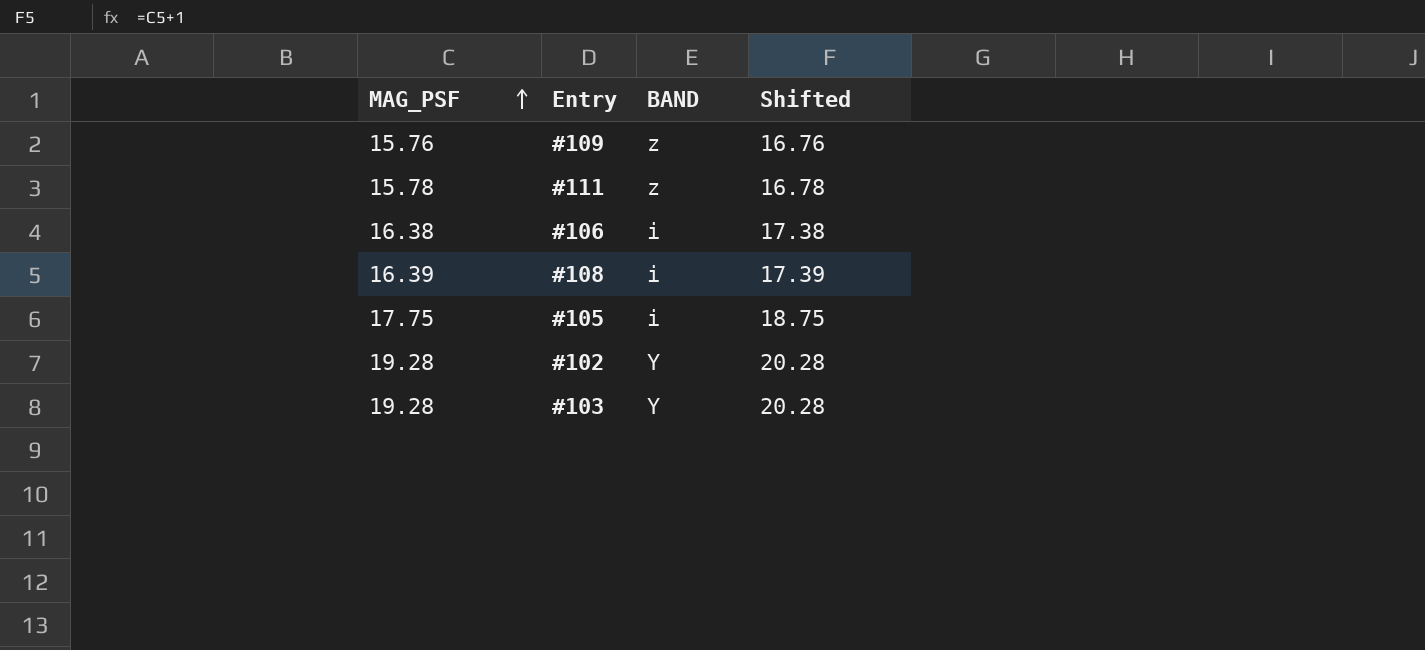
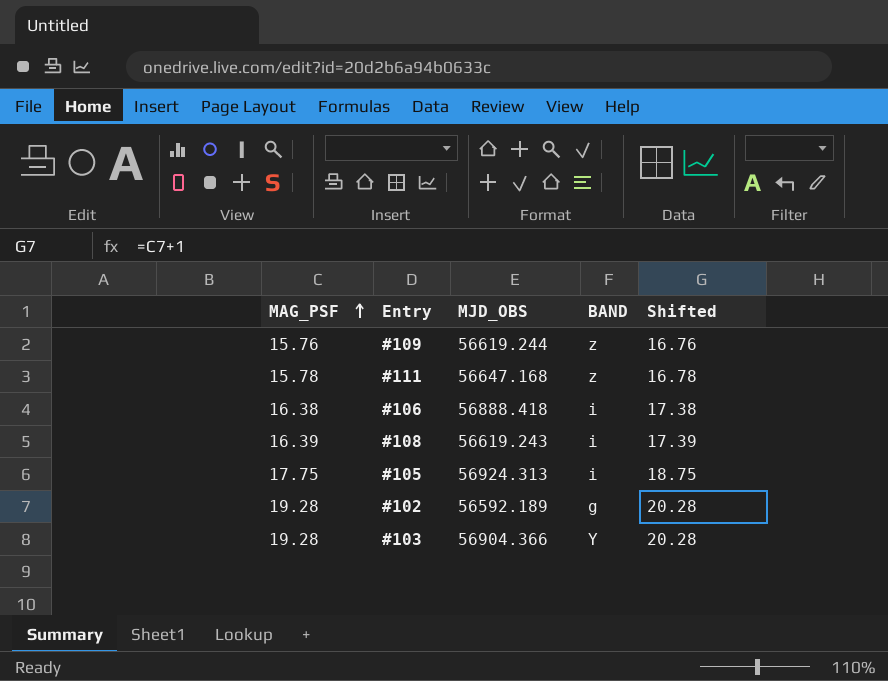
column MJD_OBS | position: none -> 3
#102 | BAND: Y -> g

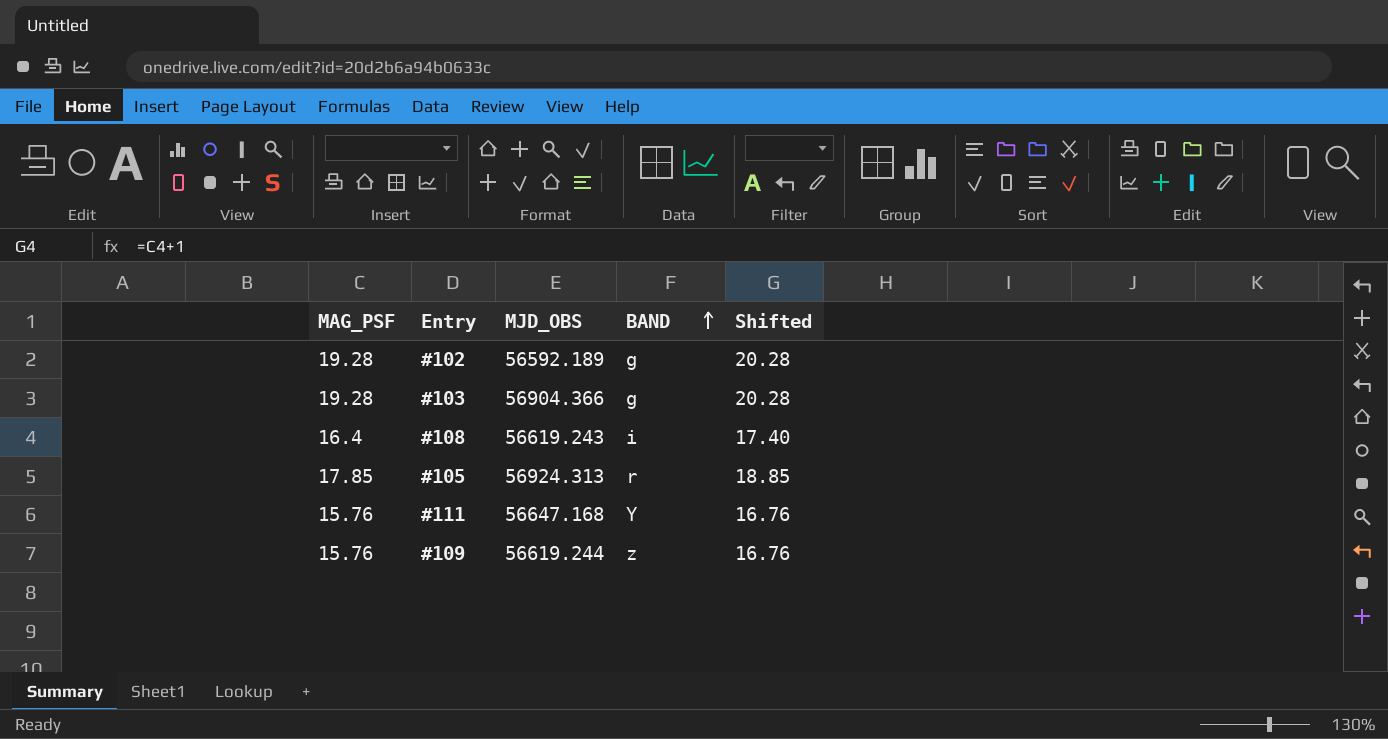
row order: MAG_PSF ascending -> BAND ascending
row #106: 16.38 | 56888.418 | i | 17.38 -> none
#103 | BAND: Y -> g
#108 | MAG_PSF: 16.39 -> 16.4
#108 | Shifted: 17.39 -> 17.40
#105 | MAG_PSF: 17.75 -> 17.85
#105 | BAND: i -> r
#105 | Shifted: 18.75 -> 18.85
#111 | MAG_PSF: 15.78 -> 15.76
#111 | BAND: z -> Y
#111 | Shifted: 16.78 -> 16.76

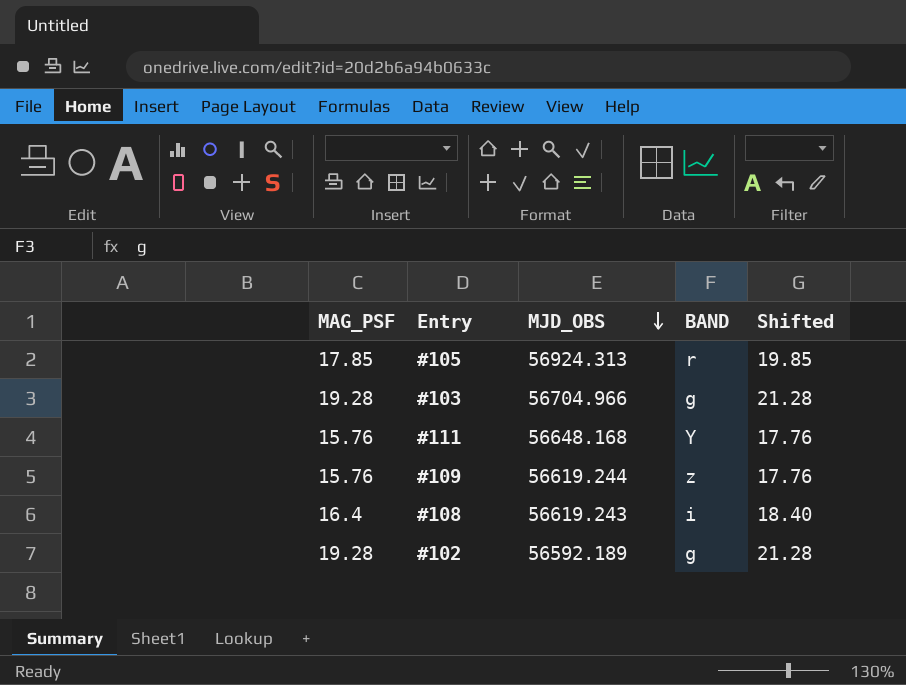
row order: BAND ascending -> MJD_OBS descending
column Shifted | formula: [MAG_PSF] + 1 -> [MAG_PSF] + 2
#103 | MJD_OBS: 56904.366 -> 56704.966
#111 | MJD_OBS: 56647.168 -> 56648.168

